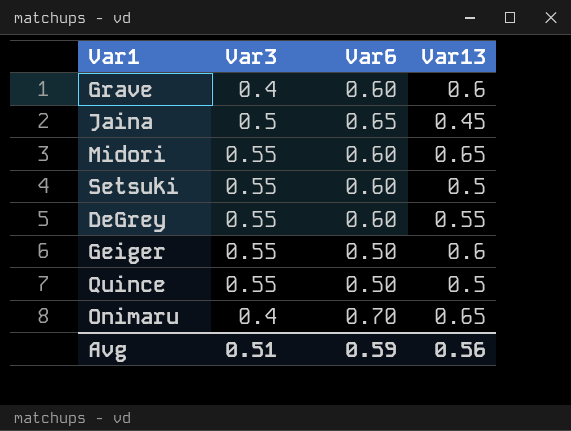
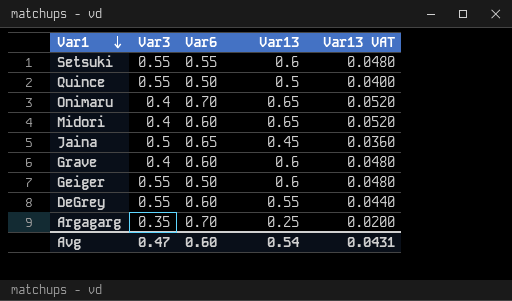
row order: none -> Var1 descending
column Var13 VAT | formula: none -> [Var13] * 0.08
Setsuki | Var6: 0.60 -> 0.55
Setsuki | Var13: 0.5 -> 0.6
Midori | Var3: 0.55 -> 0.4
row Argagarg: none -> 0.35 | 0.70 | 0.25 | 0.0200
Avg | Var3: 0.51 -> 0.47
Avg | Var6: 0.59 -> 0.60
Avg | Var13: 0.56 -> 0.54

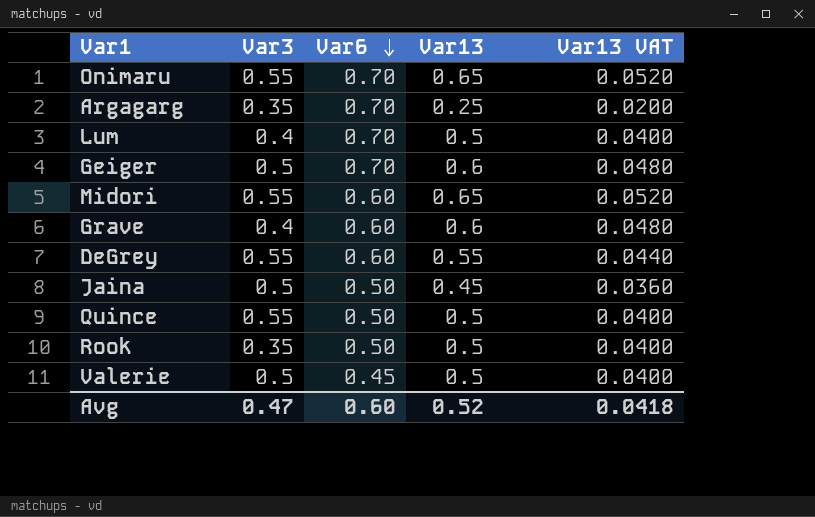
row order: Var1 descending -> Var6 descending
row Setsuki: 0.55 | 0.55 | 0.6 | 0.0480 -> none
Onimaru | Var3: 0.4 -> 0.55
row Lum: none -> 0.4 | 0.70 | 0.5 | 0.0400
Geiger | Var3: 0.55 -> 0.5
Geiger | Var6: 0.50 -> 0.70
Midori | Var3: 0.4 -> 0.55
Jaina | Var6: 0.65 -> 0.50
row Rook: none -> 0.35 | 0.50 | 0.5 | 0.0400
row Valerie: none -> 0.5 | 0.45 | 0.5 | 0.0400
Avg | Var13: 0.54 -> 0.52
Avg | Var13 VAT: 0.0431 -> 0.0418

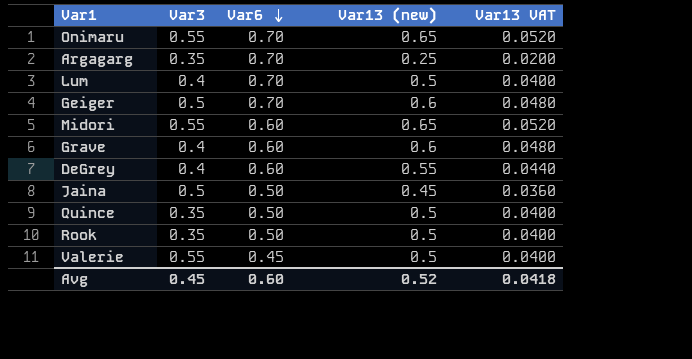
column name: Var13 -> Var13 (new)
DeGrey | Var3: 0.55 -> 0.4
Quince | Var3: 0.55 -> 0.35
Valerie | Var3: 0.5 -> 0.55
Avg | Var3: 0.47 -> 0.45

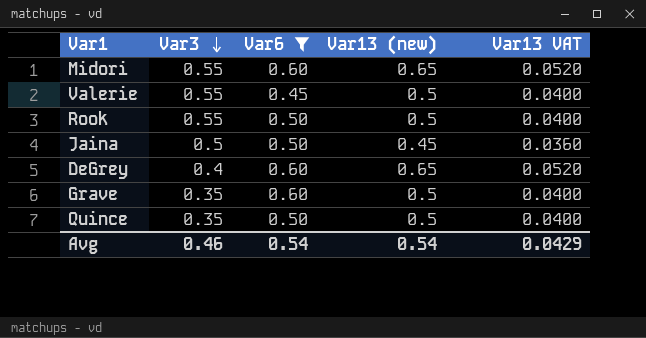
filter: none -> Var6 != 0.70
row order: Var6 descending -> Var3 descending
Rook | Var3: 0.35 -> 0.55
DeGrey | Var13 (new): 0.55 -> 0.65
DeGrey | Var13 VAT: 0.0440 -> 0.0520
Grave | Var3: 0.4 -> 0.35
Grave | Var13 (new): 0.6 -> 0.5
Grave | Var13 VAT: 0.0480 -> 0.0400
Avg | Var3: 0.45 -> 0.46
Avg | Var6: 0.60 -> 0.54
Avg | Var13 (new): 0.52 -> 0.54
Avg | Var13 VAT: 0.0418 -> 0.0429

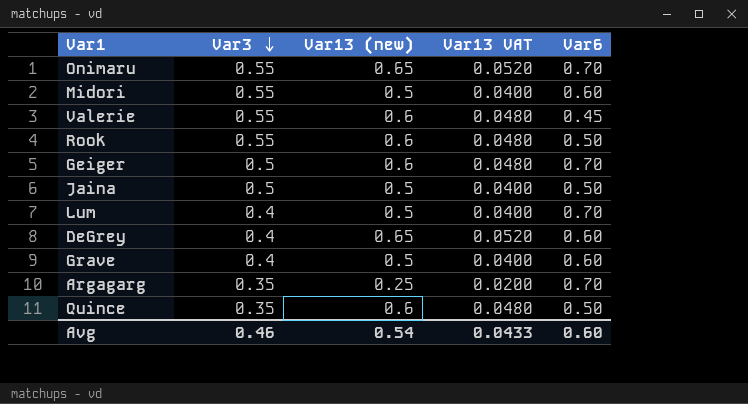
filter: Var6 != 0.70 -> none
column Var6 | position: 3 -> 5
Midori | Var13 (new): 0.65 -> 0.5
Midori | Var13 VAT: 0.0520 -> 0.0400
Valerie | Var13 (new): 0.5 -> 0.6
Valerie | Var13 VAT: 0.0400 -> 0.0480
Rook | Var13 (new): 0.5 -> 0.6
Rook | Var13 VAT: 0.0400 -> 0.0480
Jaina | Var13 (new): 0.45 -> 0.5
Jaina | Var13 VAT: 0.0360 -> 0.0400
Grave | Var3: 0.35 -> 0.4
Quince | Var13 (new): 0.5 -> 0.6
Quince | Var13 VAT: 0.0400 -> 0.0480
Avg | Var13 VAT: 0.0429 -> 0.0433
Avg | Var6: 0.54 -> 0.60

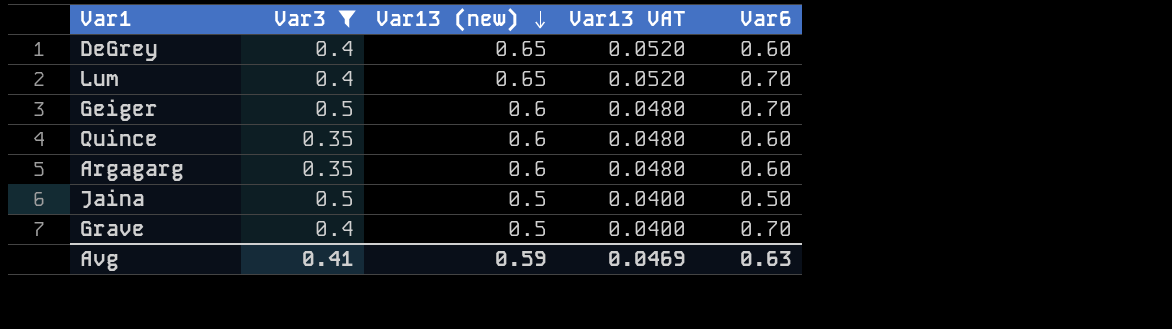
filter: none -> Var3 != 0.55
row order: Var3 descending -> Var13 (new) descending
Lum | Var13 (new): 0.5 -> 0.65
Lum | Var13 VAT: 0.0400 -> 0.0520
Quince | Var6: 0.50 -> 0.60
Argagarg | Var13 (new): 0.25 -> 0.6
Argagarg | Var13 VAT: 0.0200 -> 0.0480
Argagarg | Var6: 0.70 -> 0.60
Grave | Var6: 0.60 -> 0.70
Avg | Var3: 0.46 -> 0.41
Avg | Var13 (new): 0.54 -> 0.59
Avg | Var13 VAT: 0.0433 -> 0.0469
Avg | Var6: 0.60 -> 0.63

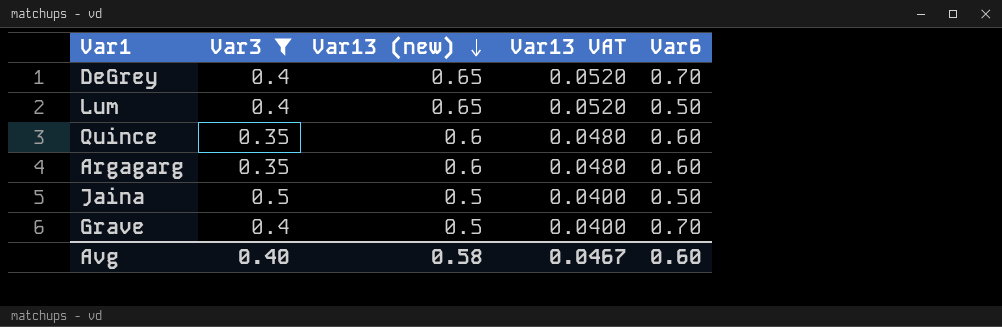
row Geiger: 0.5 | 0.6 | 0.0480 | 0.70 -> none
DeGrey | Var6: 0.60 -> 0.70
Lum | Var6: 0.70 -> 0.50
Avg | Var3: 0.41 -> 0.40
Avg | Var13 (new): 0.59 -> 0.58
Avg | Var13 VAT: 0.0469 -> 0.0467
Avg | Var6: 0.63 -> 0.60

